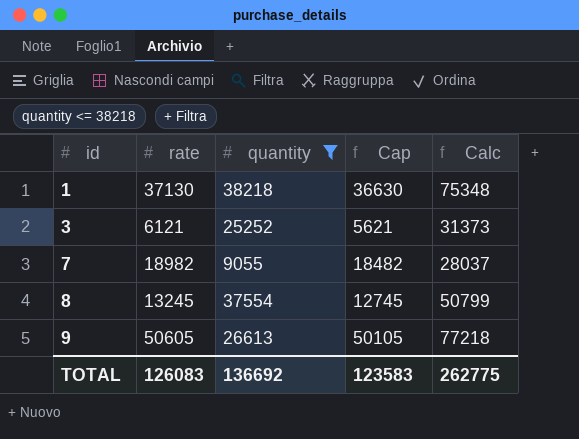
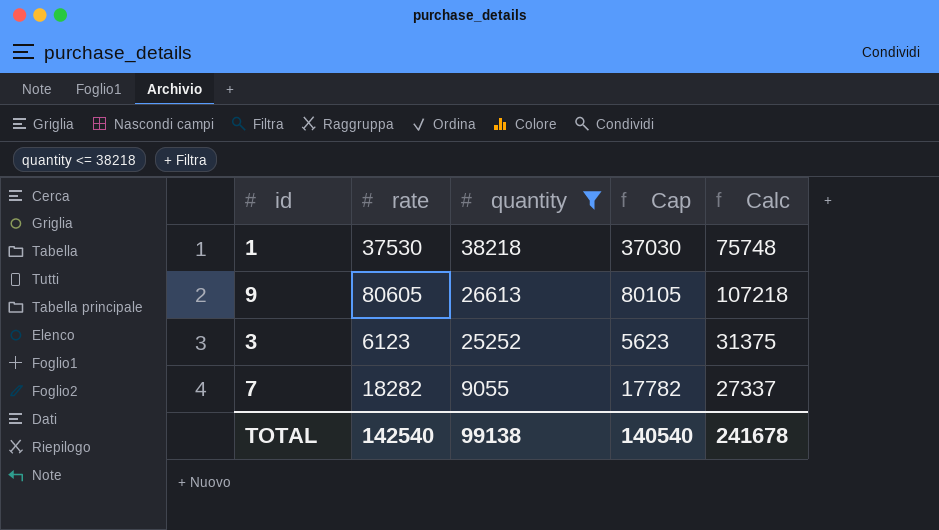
row order: id ascending -> quantity descending
row 8: 13245 | 37554 | 12745 | 50799 -> none
1 | rate: 37130 -> 37530
1 | Cap: 36630 -> 37030
1 | Calc: 75348 -> 75748
9 | rate: 50605 -> 80605
9 | Cap: 50105 -> 80105
9 | Calc: 77218 -> 107218
3 | rate: 6121 -> 6123
3 | Cap: 5621 -> 5623
3 | Calc: 31373 -> 31375
7 | rate: 18982 -> 18282
7 | Cap: 18482 -> 17782
7 | Calc: 28037 -> 27337
TOTAL | rate: 126083 -> 142540
TOTAL | quantity: 136692 -> 99138
TOTAL | Cap: 123583 -> 140540
TOTAL | Calc: 262775 -> 241678

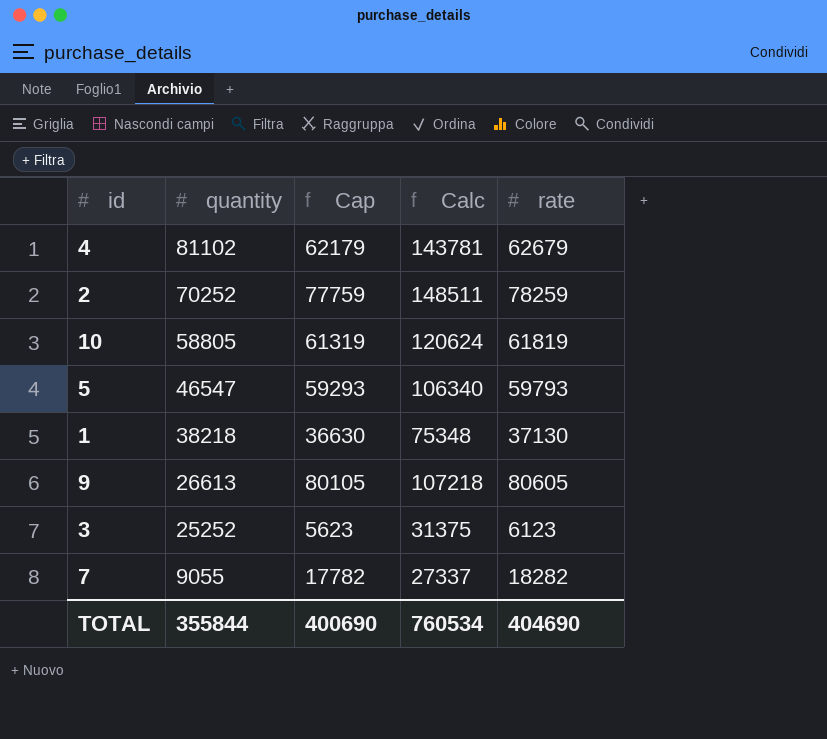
filter: quantity <= 38218 -> none
column rate | position: 2 -> 5
1 | Cap: 37030 -> 36630
1 | Calc: 75748 -> 75348
1 | rate: 37530 -> 37130
TOTAL | quantity: 99138 -> 355844
TOTAL | Cap: 140540 -> 400690
TOTAL | Calc: 241678 -> 760534
TOTAL | rate: 142540 -> 404690

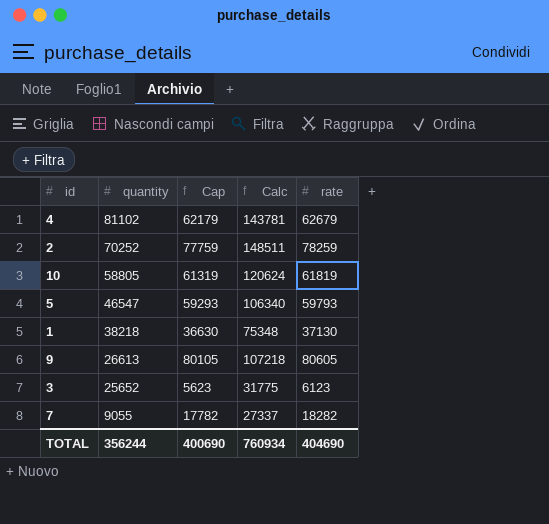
3 | quantity: 25252 -> 25652
3 | Calc: 31375 -> 31775
TOTAL | quantity: 355844 -> 356244
TOTAL | Calc: 760534 -> 760934

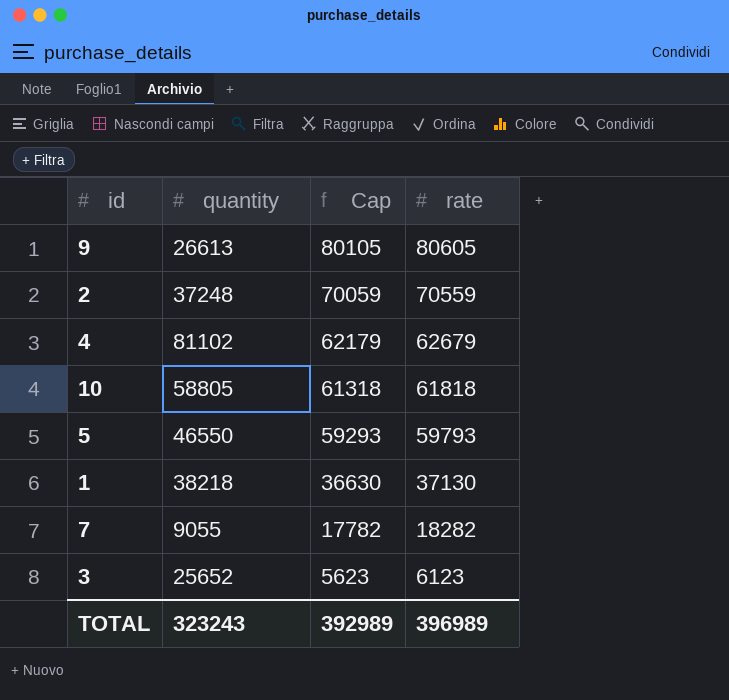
row order: quantity descending -> Cap descending
column Calc | formula: [quantity] + [rate] -> none
2 | quantity: 70252 -> 37248
2 | Cap: 77759 -> 70059
2 | rate: 78259 -> 70559
10 | Cap: 61319 -> 61318
10 | rate: 61819 -> 61818
5 | quantity: 46547 -> 46550
TOTAL | quantity: 356244 -> 323243
TOTAL | Cap: 400690 -> 392989
TOTAL | rate: 404690 -> 396989

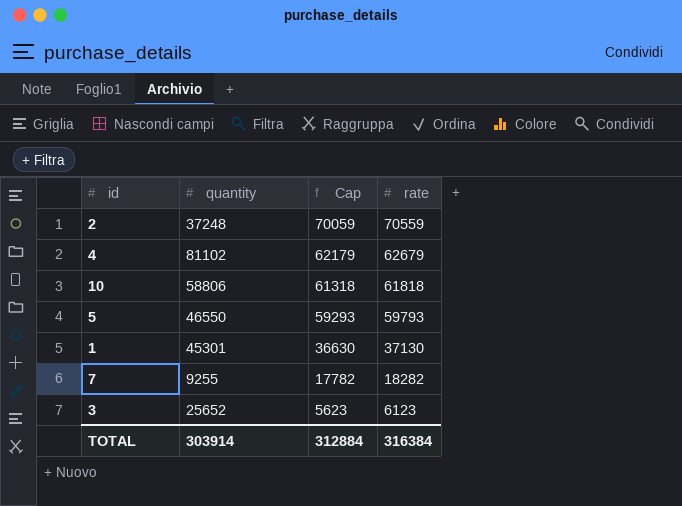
row 9: 26613 | 80105 | 80605 -> none
10 | quantity: 58805 -> 58806
1 | quantity: 38218 -> 45301
7 | quantity: 9055 -> 9255
TOTAL | quantity: 323243 -> 303914
TOTAL | Cap: 392989 -> 312884
TOTAL | rate: 396989 -> 316384

